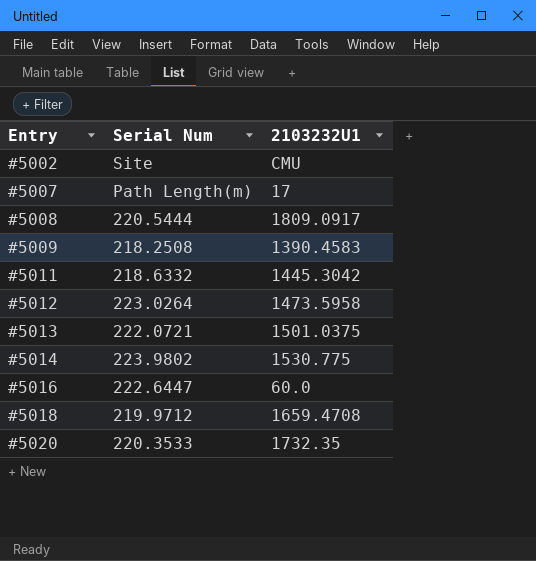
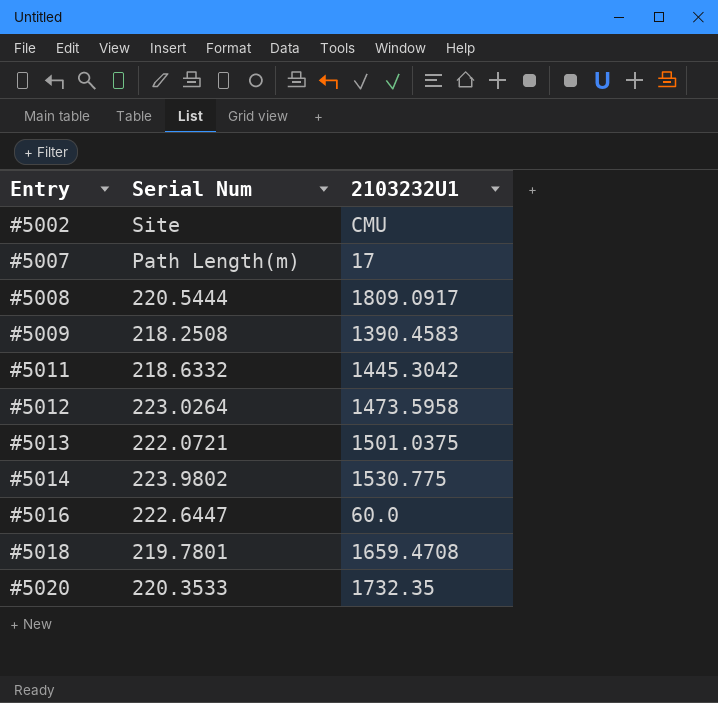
#5018 | Serial Num: 219.9712 -> 219.7801

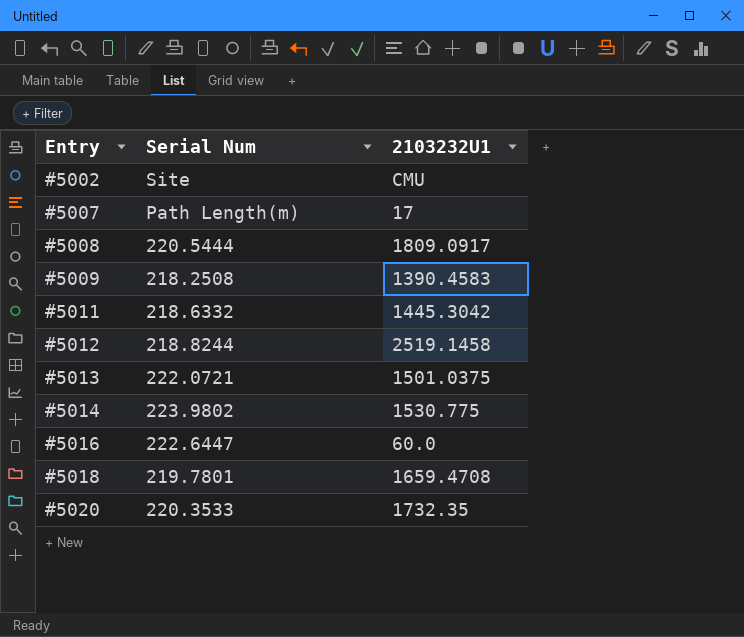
#5012 | Serial Num: 223.0264 -> 218.8244
#5012 | 2103232U1: 1473.5958 -> 2519.1458

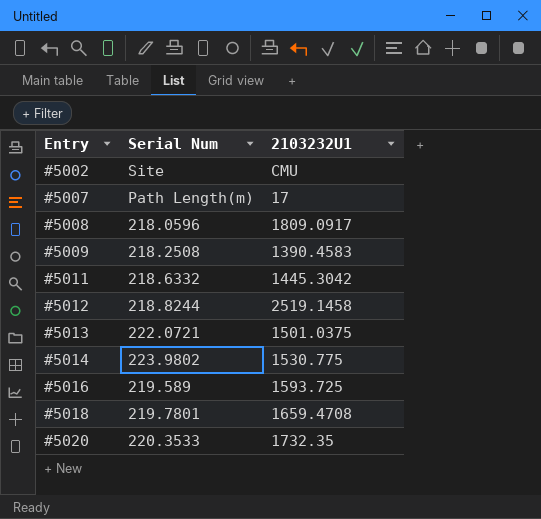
#5008 | Serial Num: 220.5444 -> 218.0596
#5016 | Serial Num: 222.6447 -> 219.589
#5016 | 2103232U1: 60.0 -> 1593.725

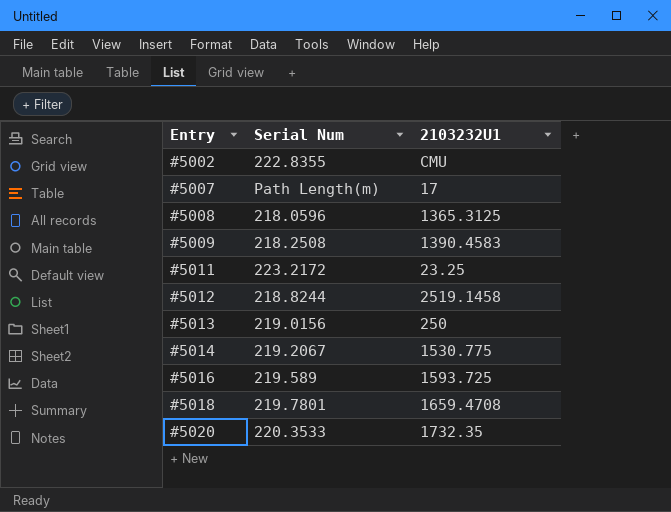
#5002 | Serial Num: Site -> 222.8355
#5008 | 2103232U1: 1809.0917 -> 1365.3125
#5011 | Serial Num: 218.6332 -> 223.2172
#5011 | 2103232U1: 1445.3042 -> 23.25
#5013 | Serial Num: 222.0721 -> 219.0156
#5013 | 2103232U1: 1501.0375 -> 250
#5014 | Serial Num: 223.9802 -> 219.2067

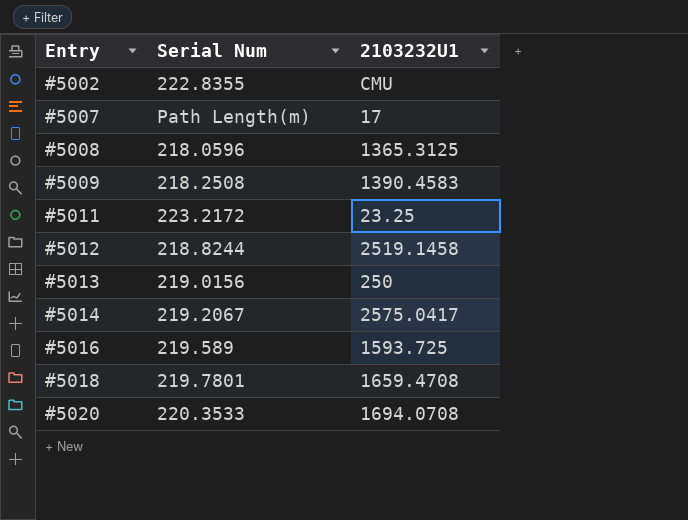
#5014 | 2103232U1: 1530.775 -> 2575.0417
#5020 | 2103232U1: 1732.35 -> 1694.0708

